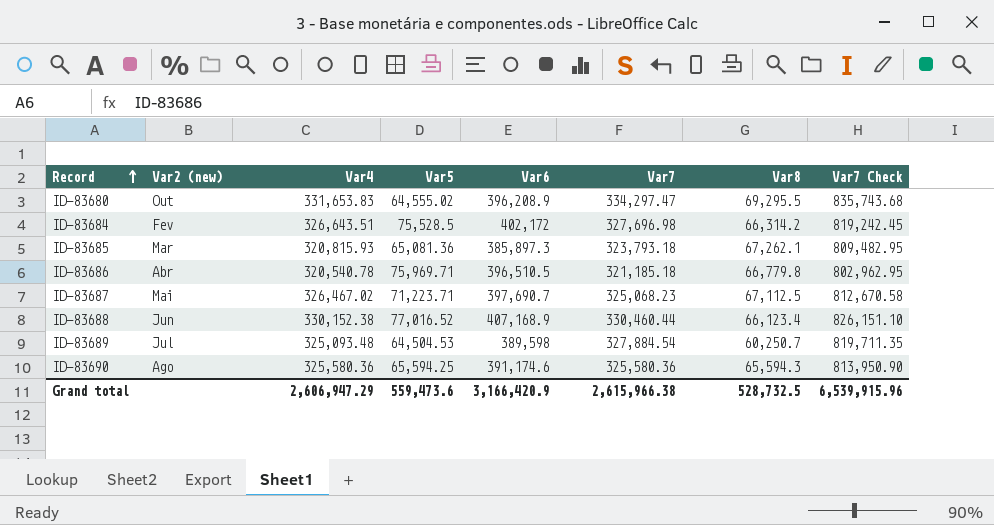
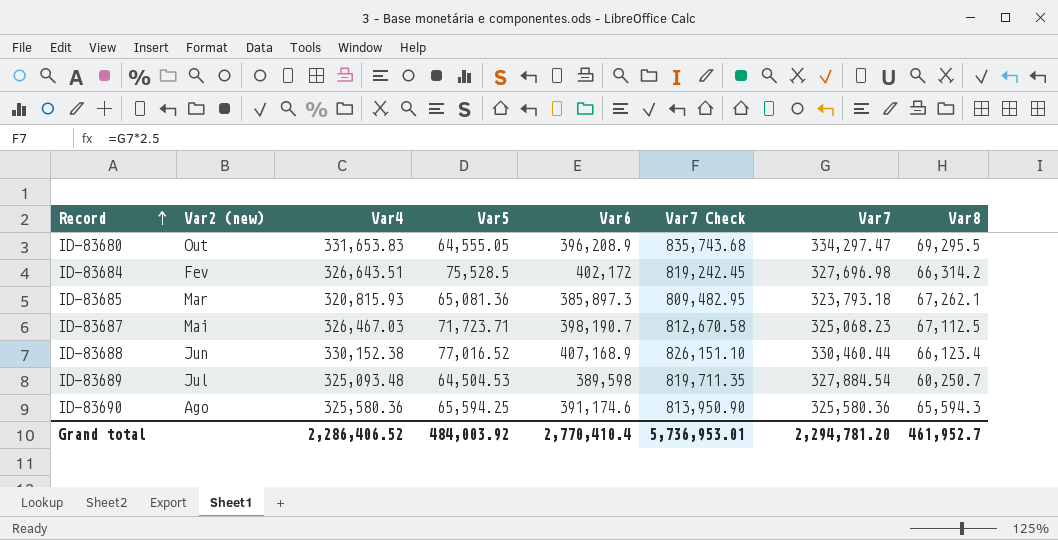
column Var7 Check | position: 8 -> 6
row ID-83686: Abr | 320,540.78 | 75,969.71 | 396,510.5 | 321,185.18 | 66,779.8 | 802,962.95 -> none
ID-83680 | Var5: 64,555.02 -> 64,555.05
ID-83687 | Var4: 326,467.02 -> 326,467.03
ID-83687 | Var5: 71,223.71 -> 71,723.71
ID-83687 | Var6: 397,690.7 -> 398,190.7
Grand total | Var4: 2,606,947.29 -> 2,286,406.52
Grand total | Var5: 559,473.6 -> 484,003.92
Grand total | Var6: 3,166,420.9 -> 2,770,410.4
Grand total | Var7 Check: 6,539,915.96 -> 5,736,953.01
Grand total | Var7: 2,615,966.38 -> 2,294,781.20
Grand total | Var8: 528,732.5 -> 461,952.7

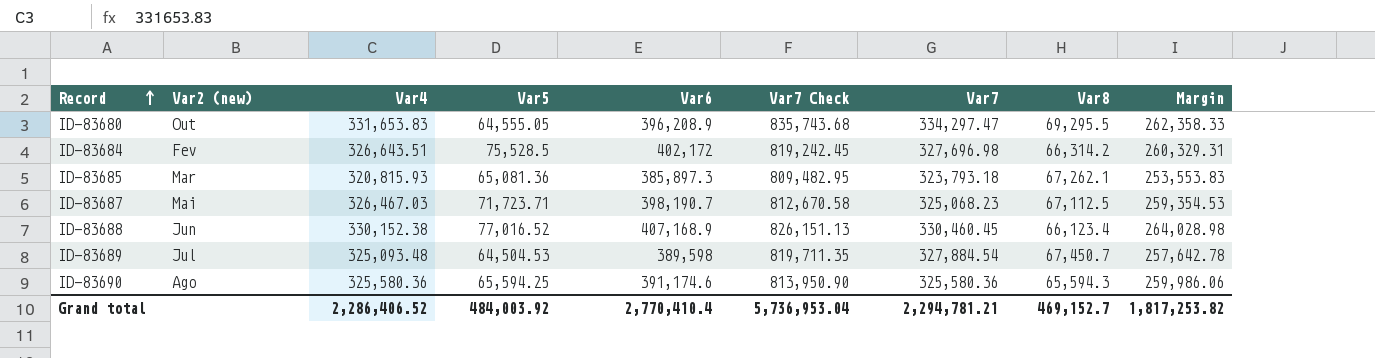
column Margin | formula: none -> [Var4] - [Var8]
ID-83688 | Var7 Check: 826,151.10 -> 826,151.13
ID-83688 | Var7: 330,460.44 -> 330,460.45
ID-83689 | Var8: 60,250.7 -> 67,450.7
Grand total | Var7 Check: 5,736,953.01 -> 5,736,953.04
Grand total | Var7: 2,294,781.20 -> 2,294,781.21
Grand total | Var8: 461,952.7 -> 469,152.7

